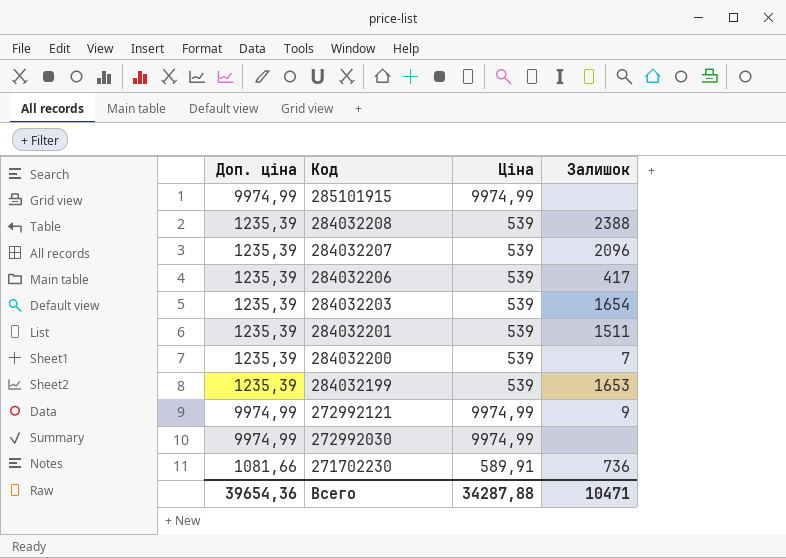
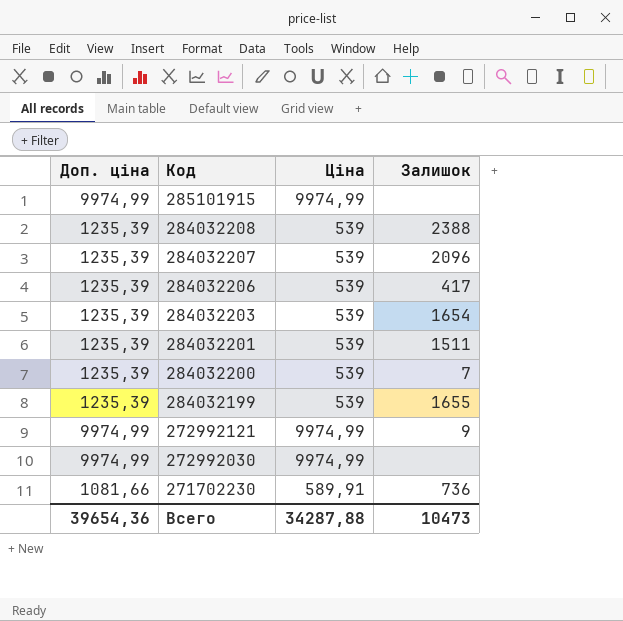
284032199 | Залишок: 1653 -> 1655
Всего | Залишок: 10471 -> 10473

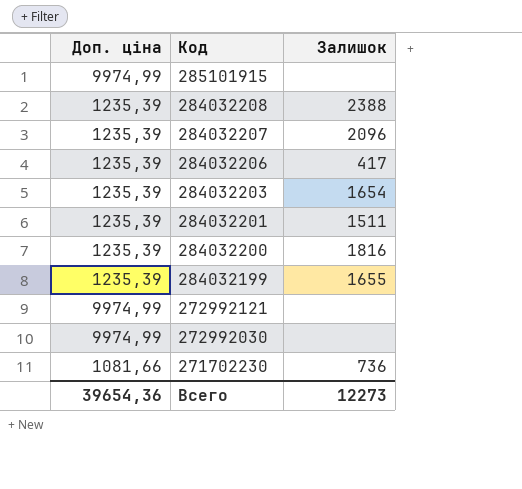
column Ціна | position: 3 -> none
284032200 | Залишок: 7 -> 1816
272992121 | Залишок: 9 -> none
Всего | Залишок: 10473 -> 12273

